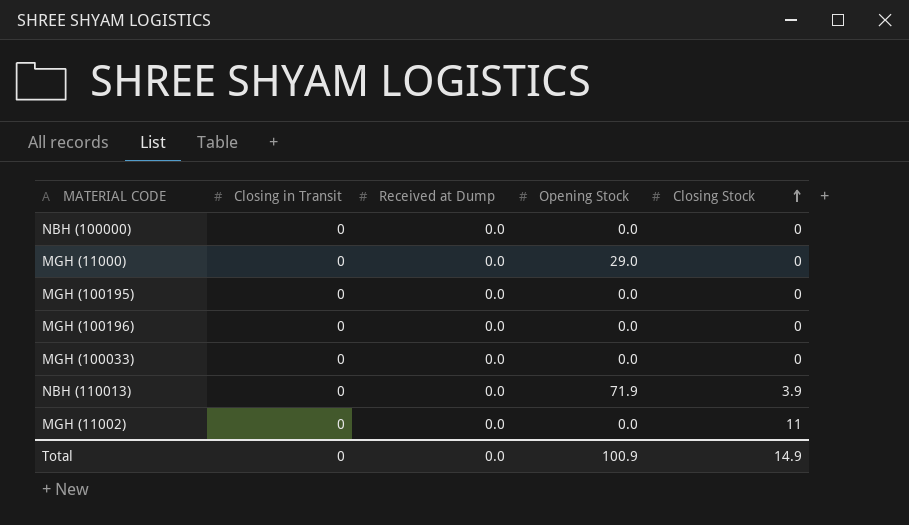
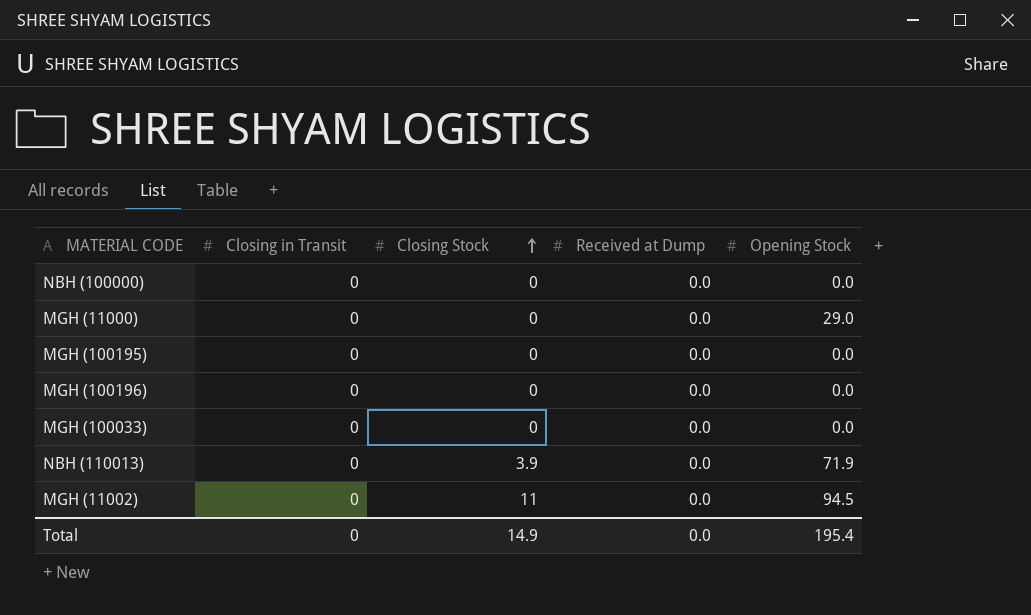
column Closing Stock | position: 5 -> 3
MGH (11002) | Opening Stock: 0.0 -> 94.5
Total | Opening Stock: 100.9 -> 195.4

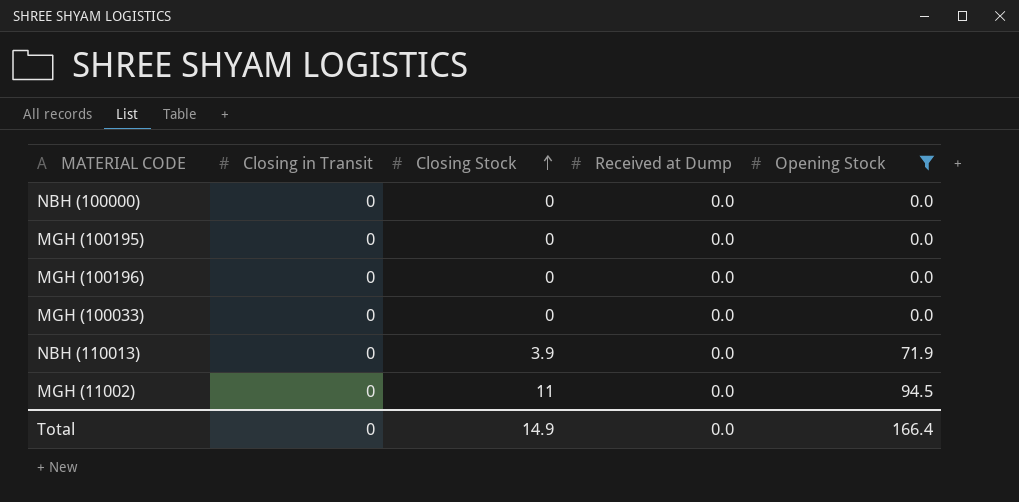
filter: none -> Opening Stock != 29.0
Total | Opening Stock: 195.4 -> 166.4

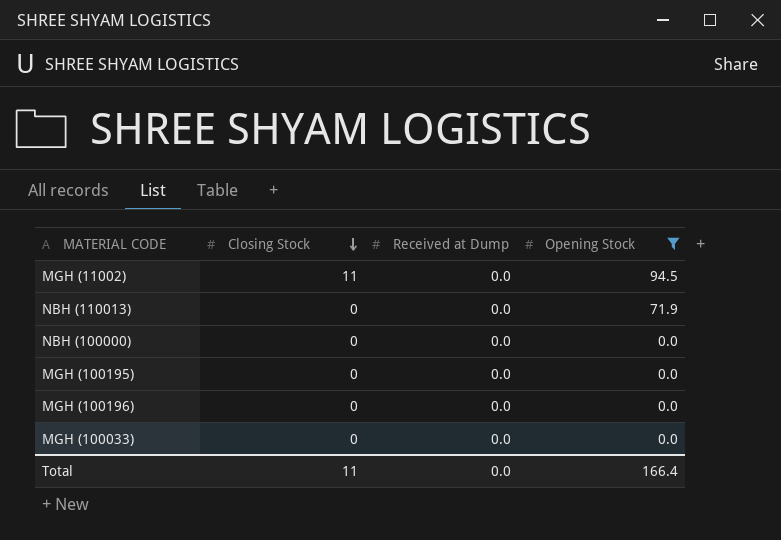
row order: Closing Stock ascending -> Closing Stock descending
column Closing in Transit | position: 2 -> none
NBH (110013) | Closing Stock: 3.9 -> 0
Total | Closing Stock: 14.9 -> 11

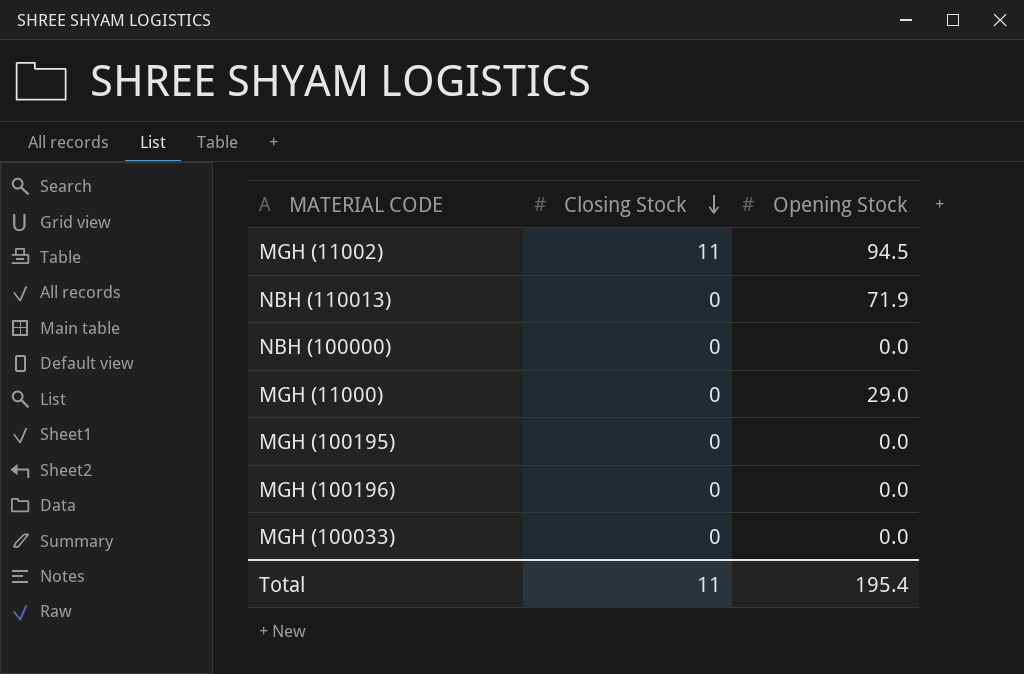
filter: Opening Stock != 29.0 -> none
column Received at Dump | position: 3 -> none
Total | Opening Stock: 166.4 -> 195.4

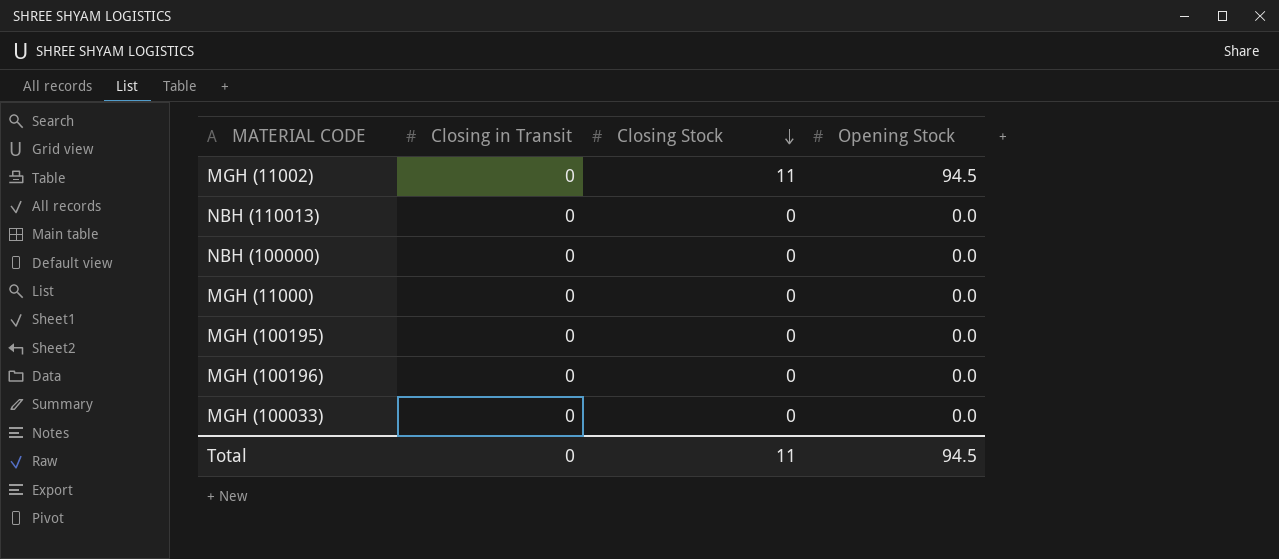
column Closing in Transit | position: none -> 2
NBH (110013) | Opening Stock: 71.9 -> 0.0
MGH (11000) | Opening Stock: 29.0 -> 0.0
Total | Opening Stock: 195.4 -> 94.5

